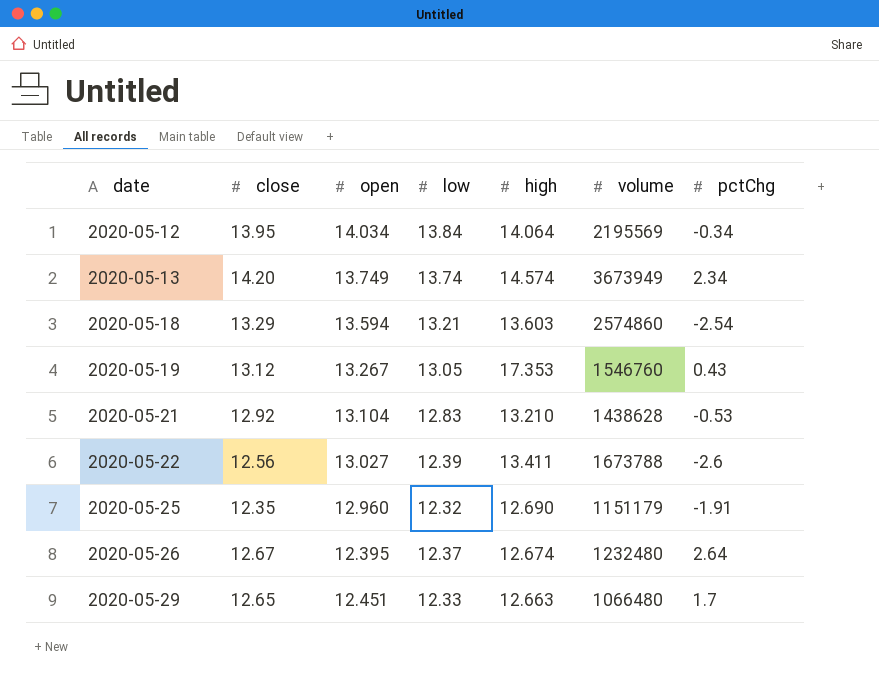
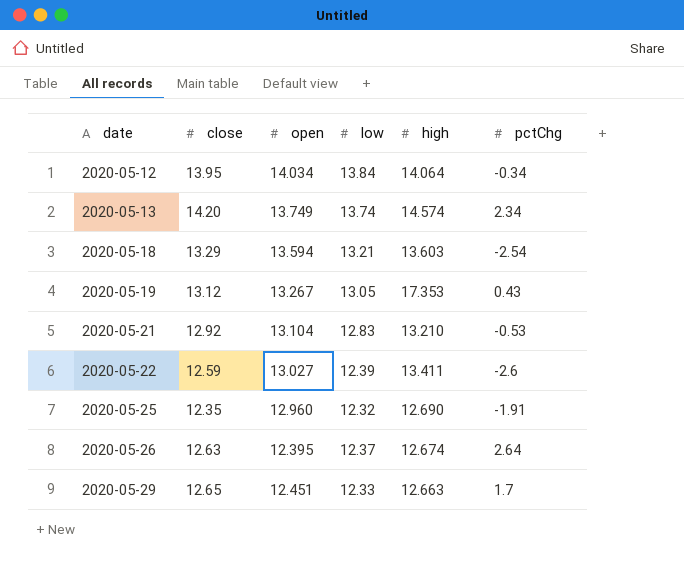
column volume | position: 6 -> none
2020-05-22 | close: 12.56 -> 12.59
2020-05-26 | close: 12.67 -> 12.63

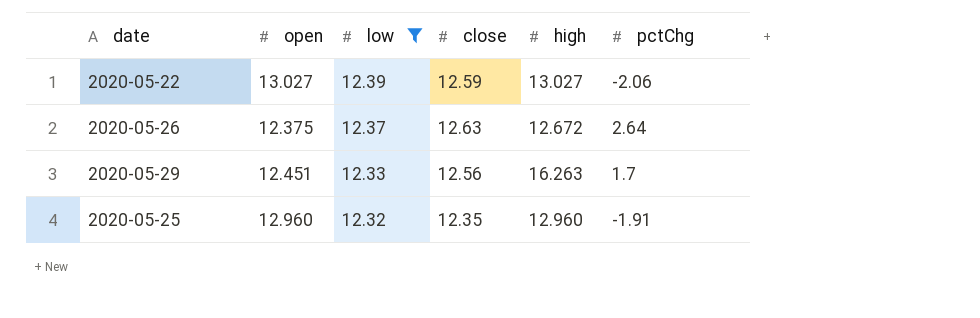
filter: none -> low <= 12.39
row order: date ascending -> low descending
column close | position: 2 -> 4
2020-05-22 | high: 13.411 -> 13.027
2020-05-22 | pctChg: -2.6 -> -2.06
2020-05-26 | open: 12.395 -> 12.375
2020-05-26 | high: 12.674 -> 12.672
2020-05-29 | close: 12.65 -> 12.56
2020-05-29 | high: 12.663 -> 16.263
2020-05-25 | high: 12.690 -> 12.960

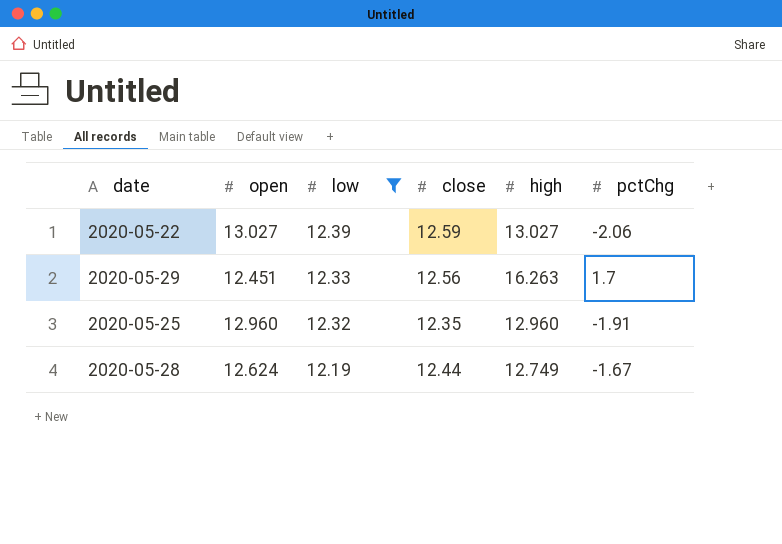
row 2020-05-26: 12.375 | 12.37 | 12.63 | 12.672 | 2.64 -> none
row 2020-05-28: none -> 12.624 | 12.19 | 12.44 | 12.749 | -1.67

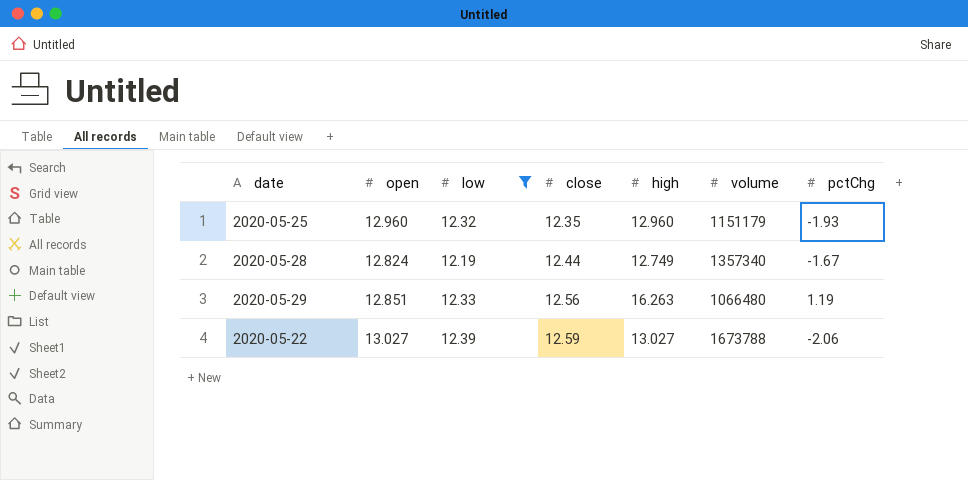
row order: low descending -> close ascending
column volume | position: none -> 6
2020-05-25 | pctChg: -1.91 -> -1.93
2020-05-28 | open: 12.624 -> 12.824
2020-05-29 | open: 12.451 -> 12.851
2020-05-29 | pctChg: 1.7 -> 1.19

